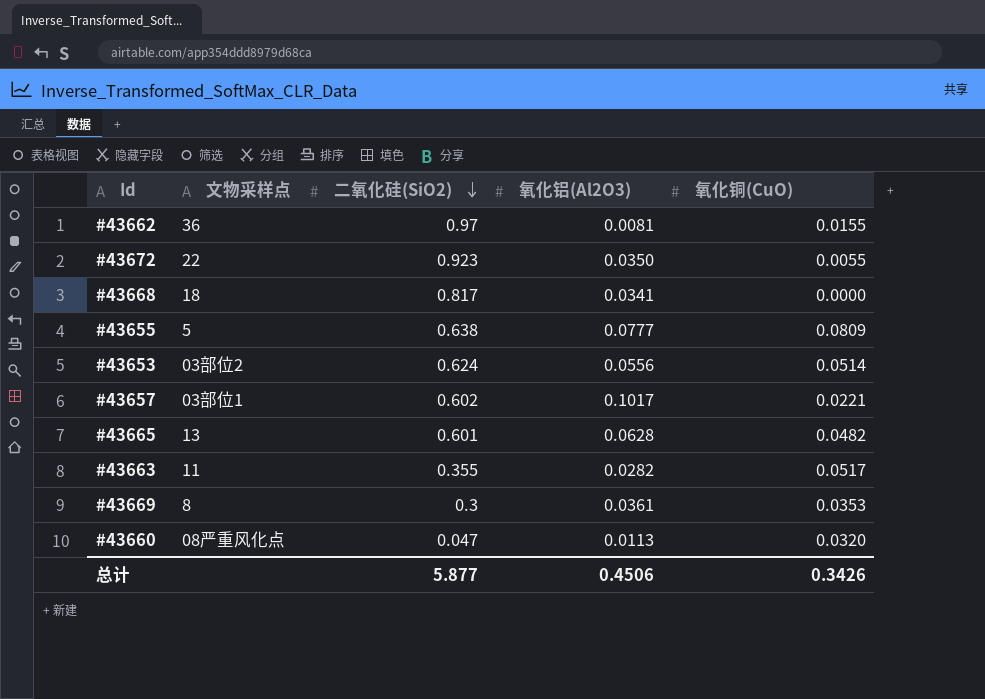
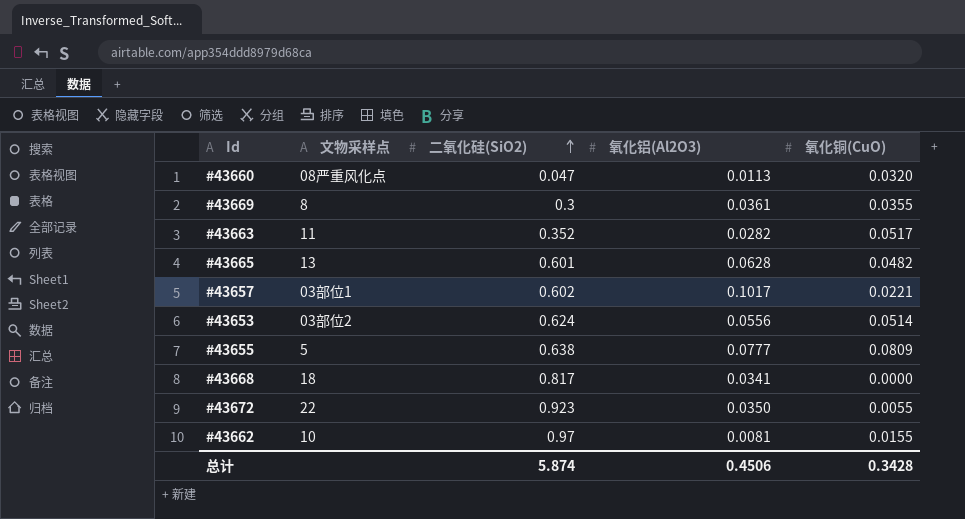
row order: 二氧化硅(SiO2) descending -> 二氧化硅(SiO2) ascending
#43669 | 氧化铜(CuO): 0.0353 -> 0.0355
#43663 | 二氧化硅(SiO2): 0.355 -> 0.352
#43662 | 文物采样点: 36 -> 10
总计 | 二氧化硅(SiO2): 5.877 -> 5.874
总计 | 氧化铜(CuO): 0.3426 -> 0.3428

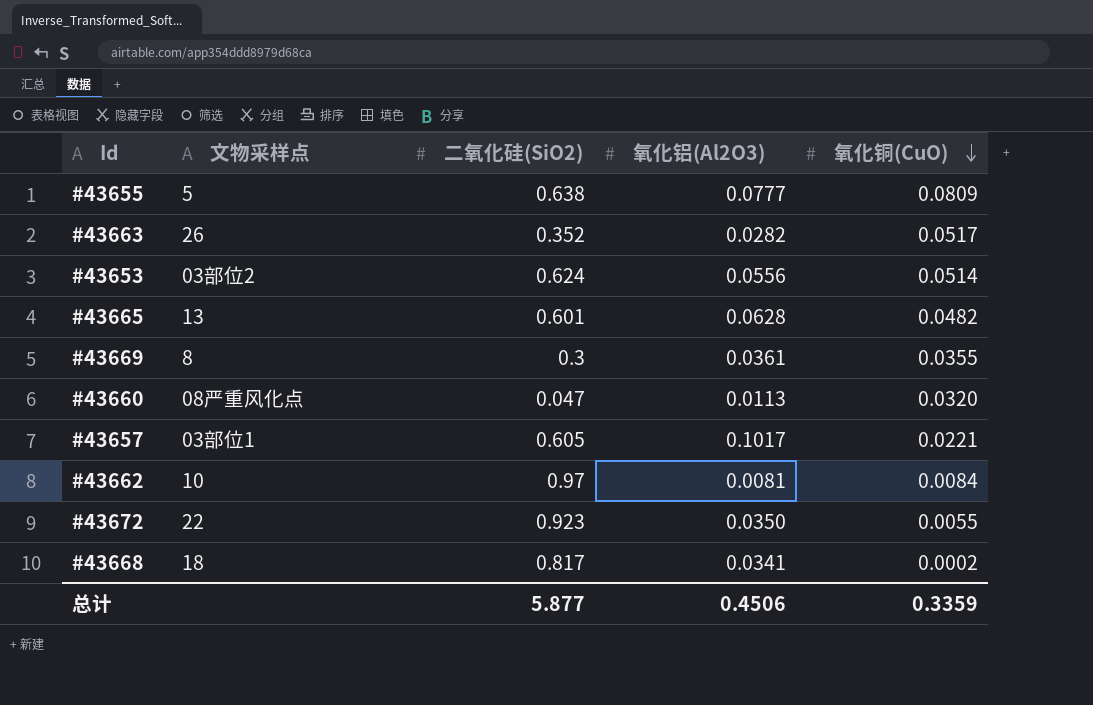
row order: 二氧化硅(SiO2) ascending -> 氧化铜(CuO) descending
#43663 | 文物采样点: 11 -> 26
#43657 | 二氧化硅(SiO2): 0.602 -> 0.605
#43662 | 氧化铜(CuO): 0.0155 -> 0.0084
#43668 | 氧化铜(CuO): 0.0000 -> 0.0002
总计 | 二氧化硅(SiO2): 5.874 -> 5.877
总计 | 氧化铜(CuO): 0.3428 -> 0.3359

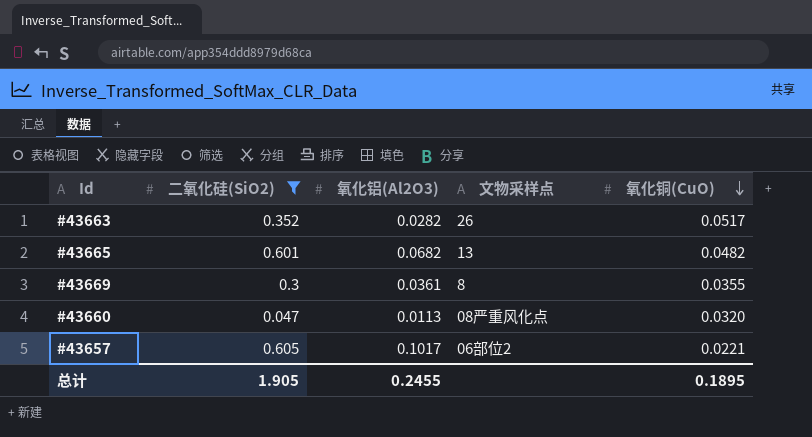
filter: none -> 二氧化硅(SiO2) <= 0.605
column 文物采样点 | position: 2 -> 4
#43665 | 氧化铝(Al2O3): 0.0628 -> 0.0682
#43657 | 文物采样点: 03部位1 -> 06部位2
总计 | 二氧化硅(SiO2): 5.877 -> 1.905
总计 | 氧化铝(Al2O3): 0.4506 -> 0.2455
总计 | 氧化铜(CuO): 0.3359 -> 0.1895

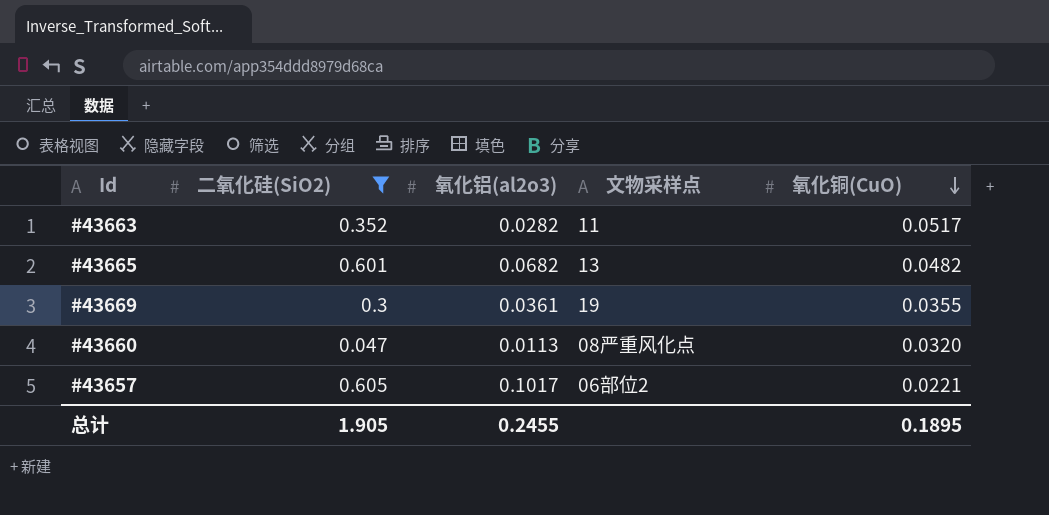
column name: 氧化铝(Al2O3) -> 氧化铝(al2o3)
#43663 | 文物采样点: 26 -> 11
#43669 | 文物采样点: 8 -> 19

